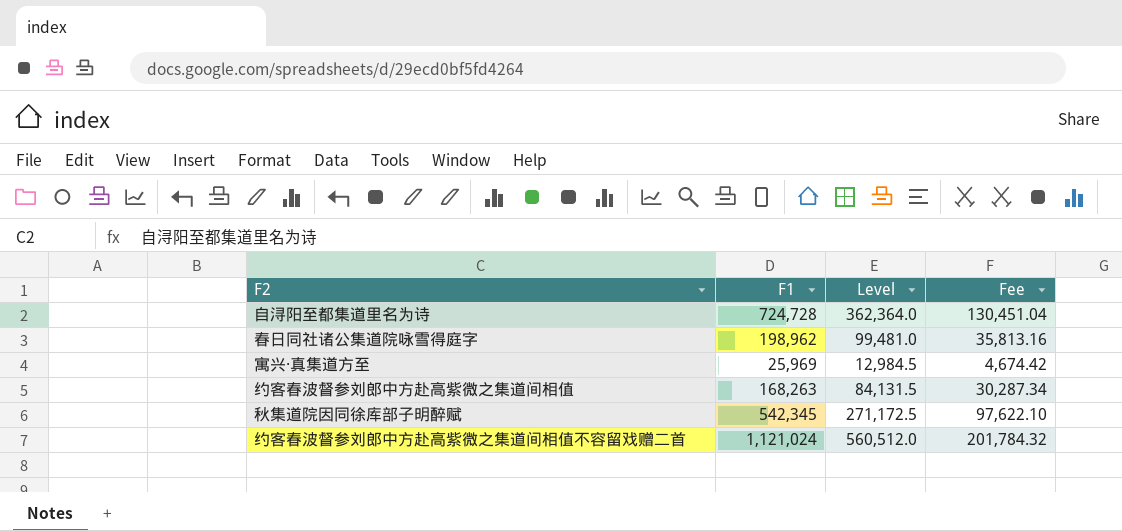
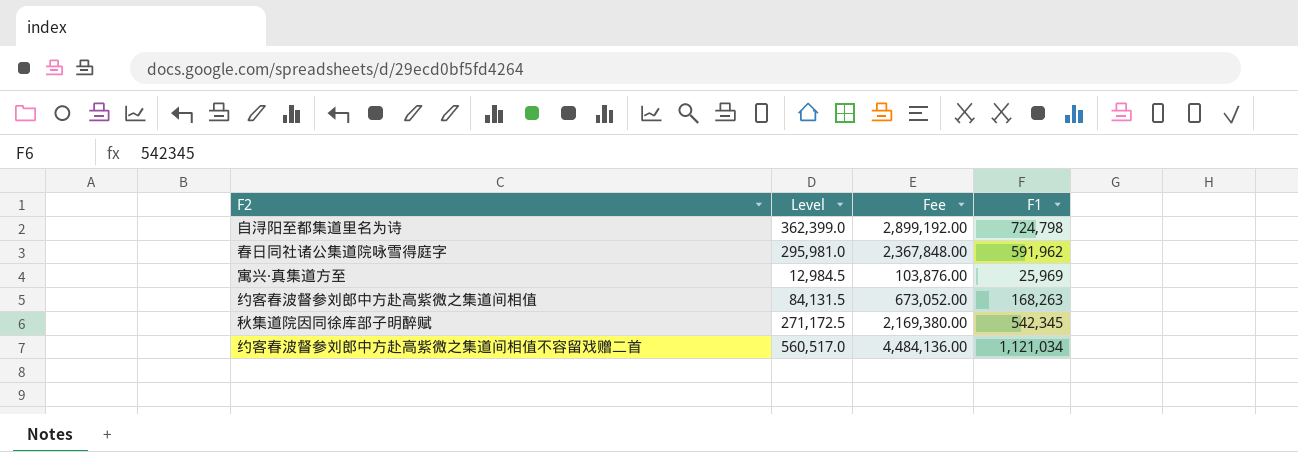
column Fee | formula: [F1] * 0.18 -> [F1] * 4
column F1 | position: 2 -> 4
自浔阳至都集道里名为诗 | Level: 362,364.0 -> 362,399.0
自浔阳至都集道里名为诗 | F1: 724,728 -> 724,798
春日同社诸公集道院咏雪得庭字 | Level: 99,481.0 -> 295,981.0
春日同社诸公集道院咏雪得庭字 | F1: 198,962 -> 591,962
约客春波督参刘郎中方赴高紫微之集道间相值不容留戏赠二首 | Level: 560,512.0 -> 560,517.0
约客春波督参刘郎中方赴高紫微之集道间相值不容留戏赠二首 | F1: 1,121,024 -> 1,121,034

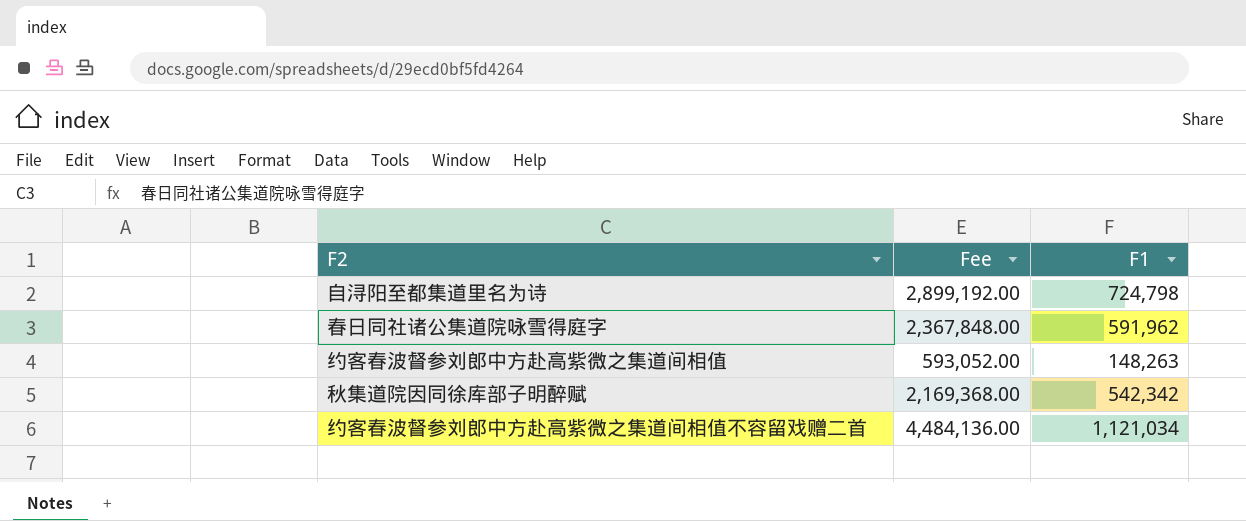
column Level | formula: [F1] * 0.5 -> none
row 寓兴·真集道方至: 12,984.5 | 103,876.00 | 25,969 -> none
约客春波督参刘郎中方赴高紫微之集道间相值 | Fee: 673,052.00 -> 593,052.00
约客春波督参刘郎中方赴高紫微之集道间相值 | F1: 168,263 -> 148,263
秋集道院因同徐库部子明醉赋 | Fee: 2,169,380.00 -> 2,169,368.00
秋集道院因同徐库部子明醉赋 | F1: 542,345 -> 542,342

